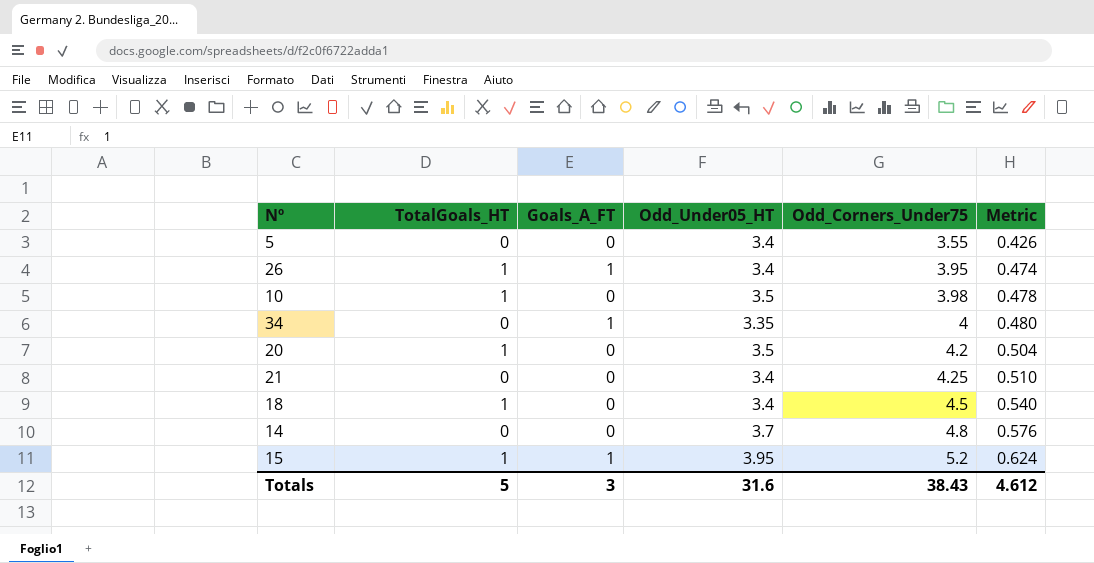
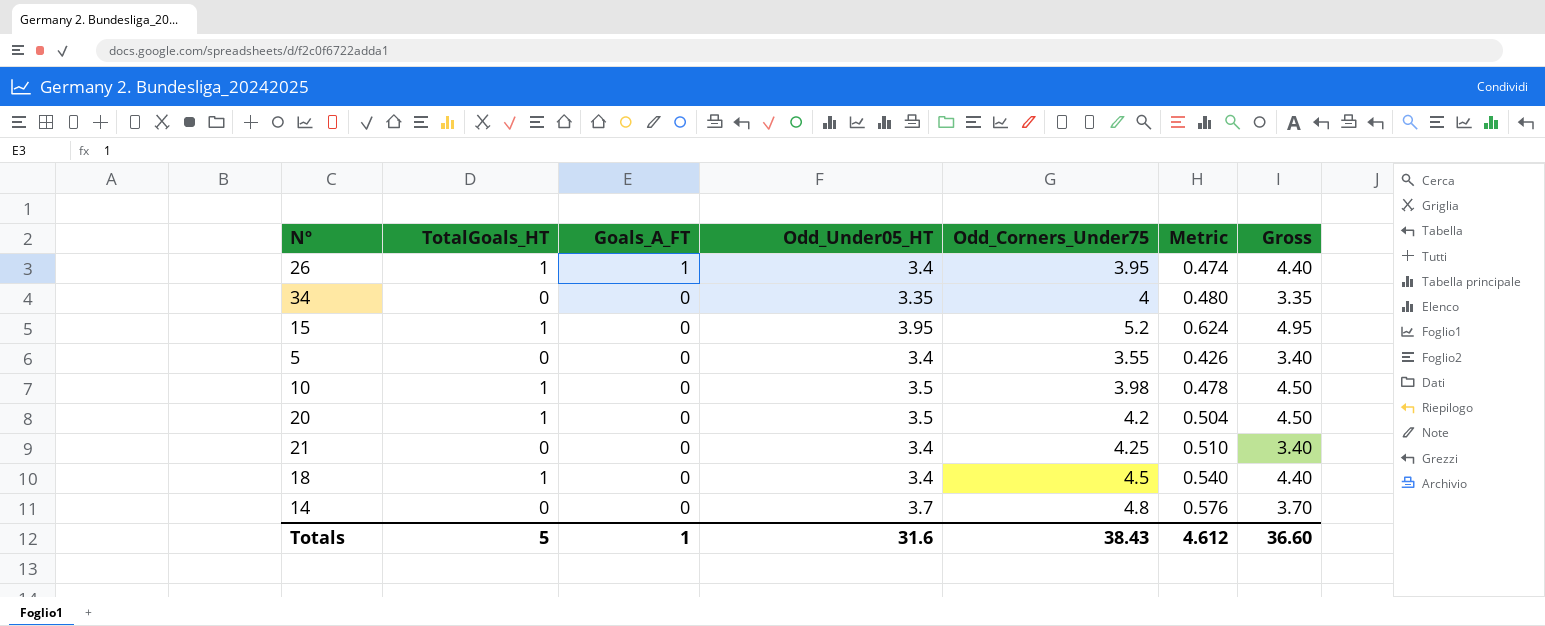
row order: Odd_Corners_Under75 ascending -> Goals_A_FT descending
column Gross | formula: none -> [TotalGoals_HT] + [Odd_Under05_HT]
34 | Goals_A_FT: 1 -> 0
15 | Goals_A_FT: 1 -> 0
Totals | Goals_A_FT: 3 -> 1

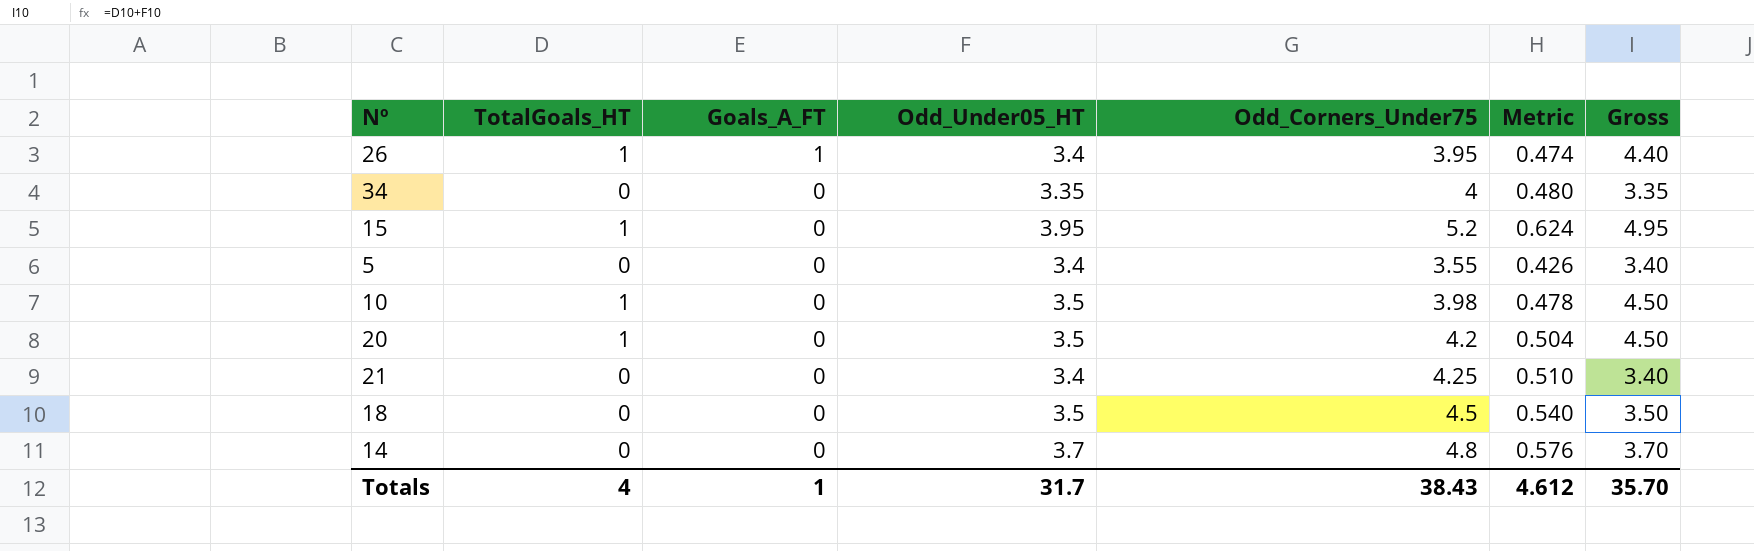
18 | TotalGoals_HT: 1 -> 0
18 | Odd_Under05_HT: 3.4 -> 3.5
18 | Gross: 4.40 -> 3.50
Totals | TotalGoals_HT: 5 -> 4
Totals | Odd_Under05_HT: 31.6 -> 31.7
Totals | Gross: 36.60 -> 35.70

